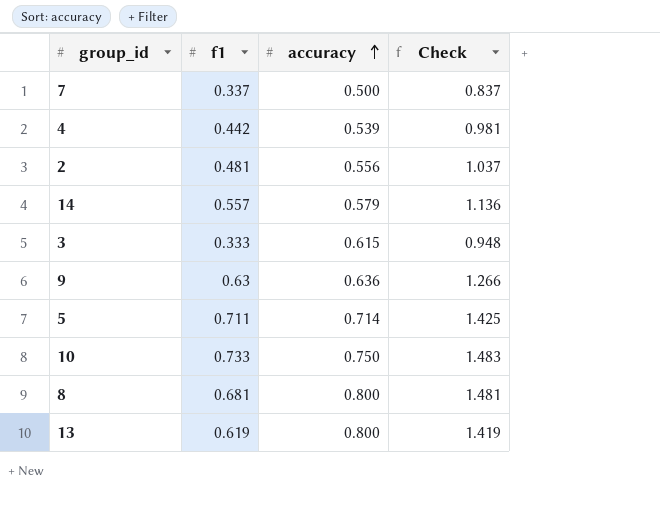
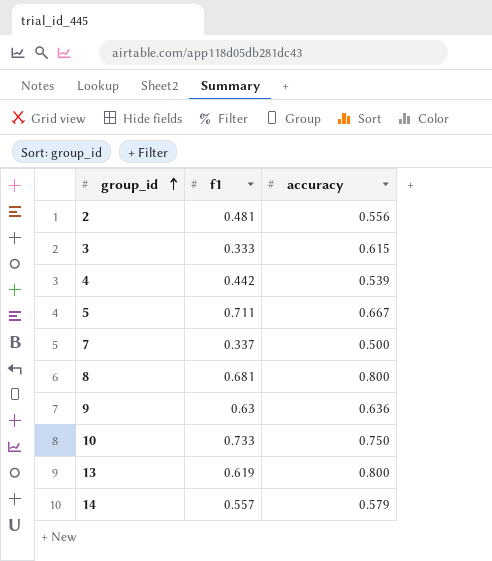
row order: accuracy ascending -> group_id ascending
column Check | formula: [f1] + [accuracy] -> none
5 | accuracy: 0.714 -> 0.667

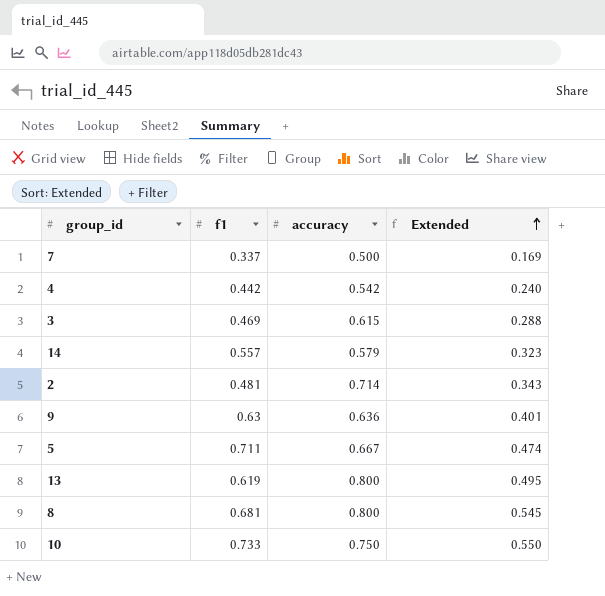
row order: group_id ascending -> Extended ascending
column Extended | formula: none -> [f1] * [accuracy]
4 | accuracy: 0.539 -> 0.542
3 | f1: 0.333 -> 0.469
2 | accuracy: 0.556 -> 0.714

